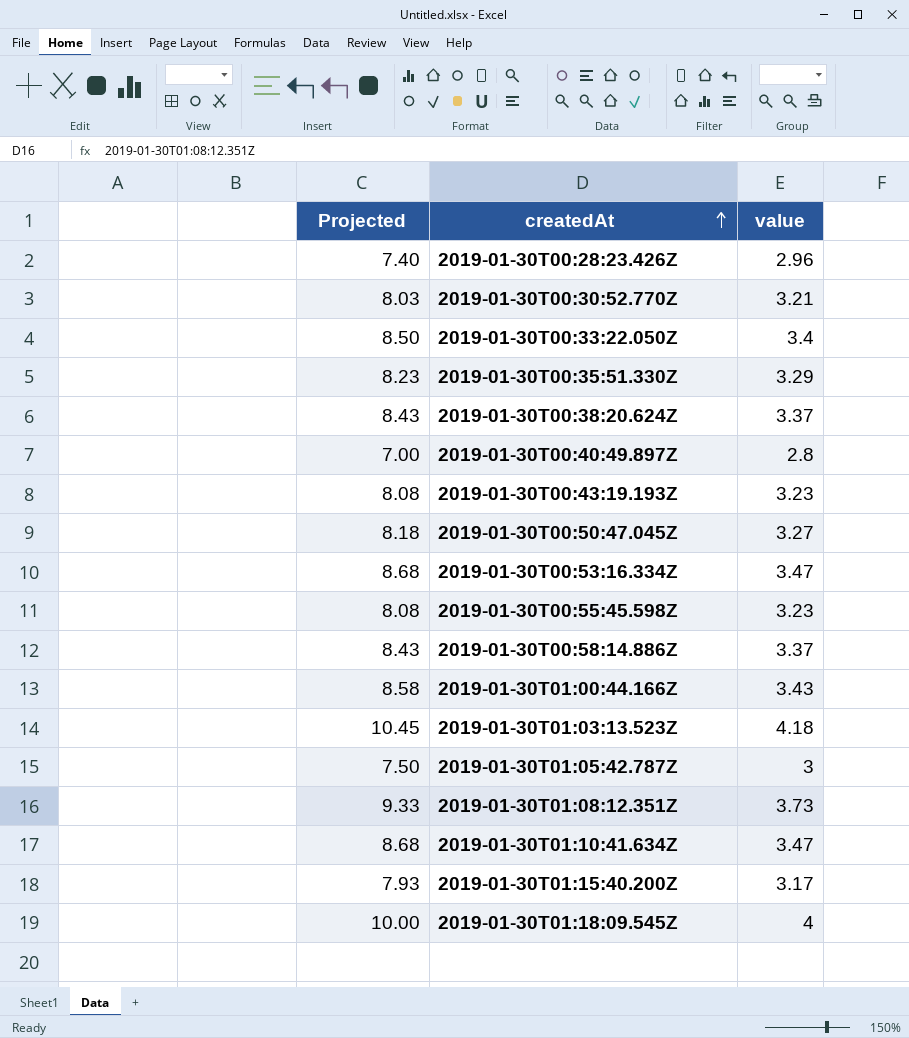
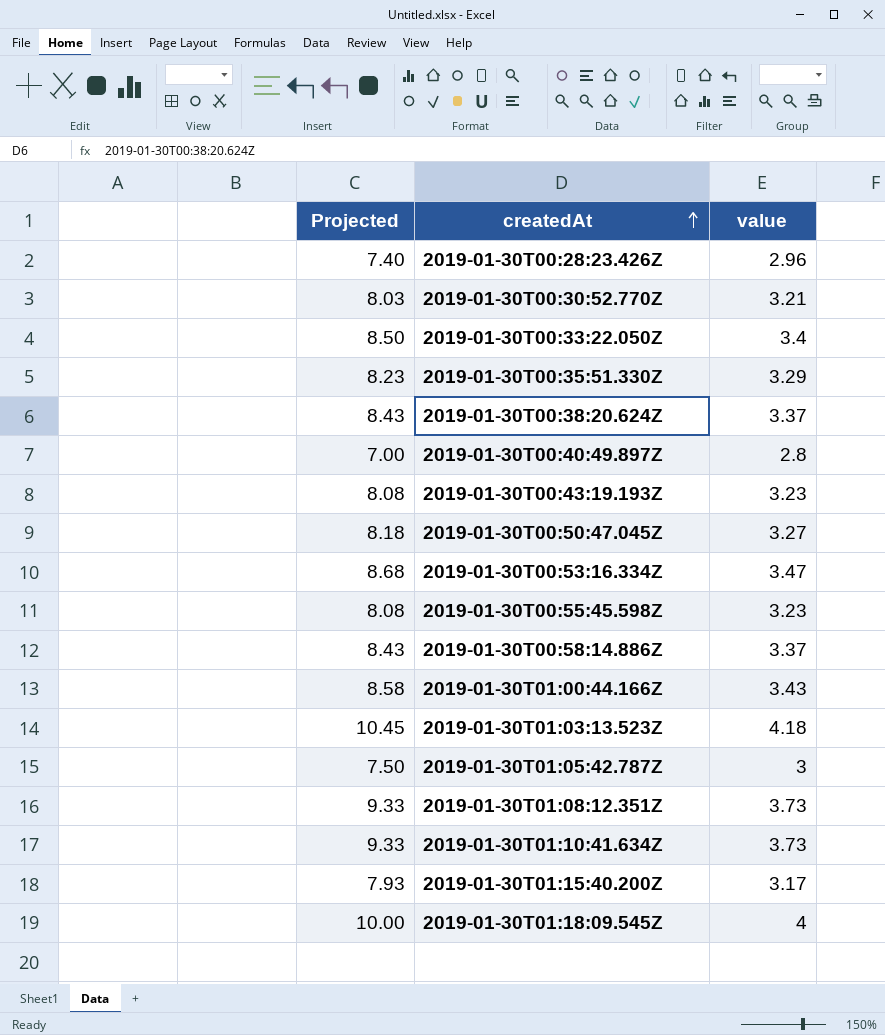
2019-01-30T01:10:41.634Z | Projected: 8.68 -> 9.33
2019-01-30T01:10:41.634Z | value: 3.47 -> 3.73

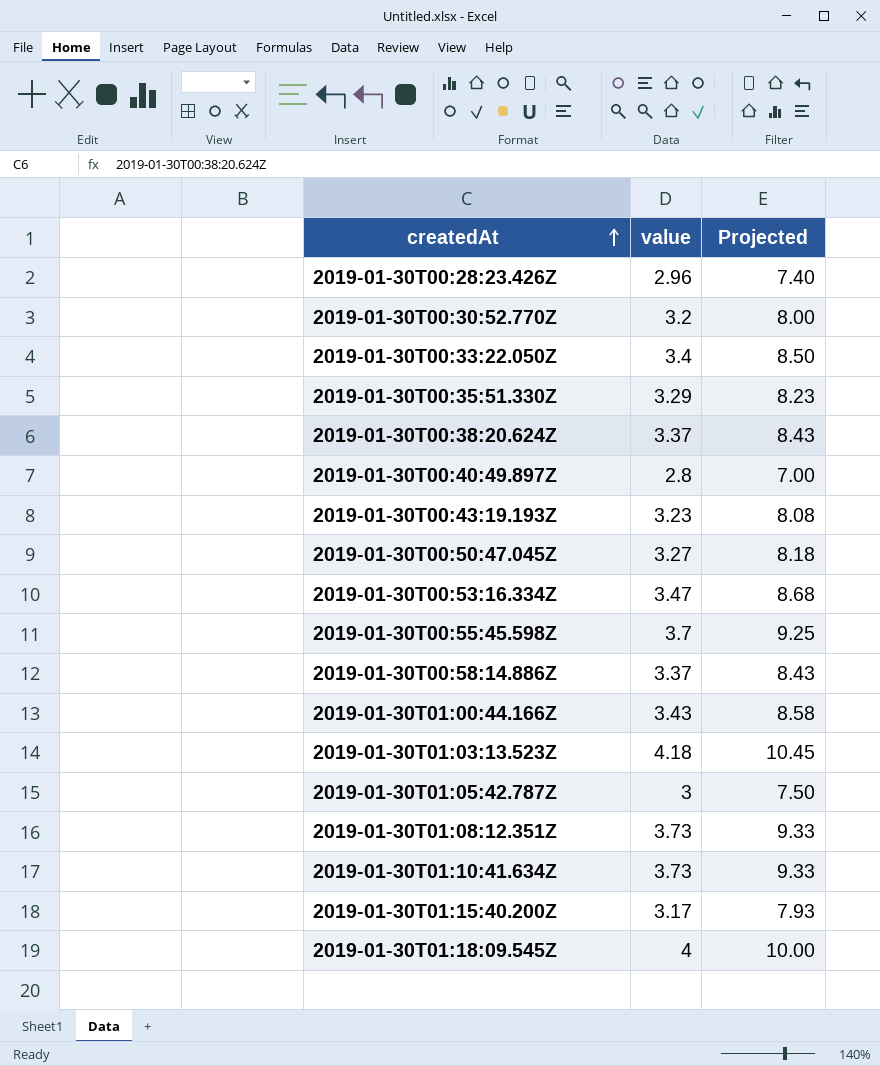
column Projected | position: 1 -> 3
2019-01-30T00:30:52.770Z | value: 3.21 -> 3.2
2019-01-30T00:30:52.770Z | Projected: 8.03 -> 8.00
2019-01-30T00:55:45.598Z | value: 3.23 -> 3.7
2019-01-30T00:55:45.598Z | Projected: 8.08 -> 9.25

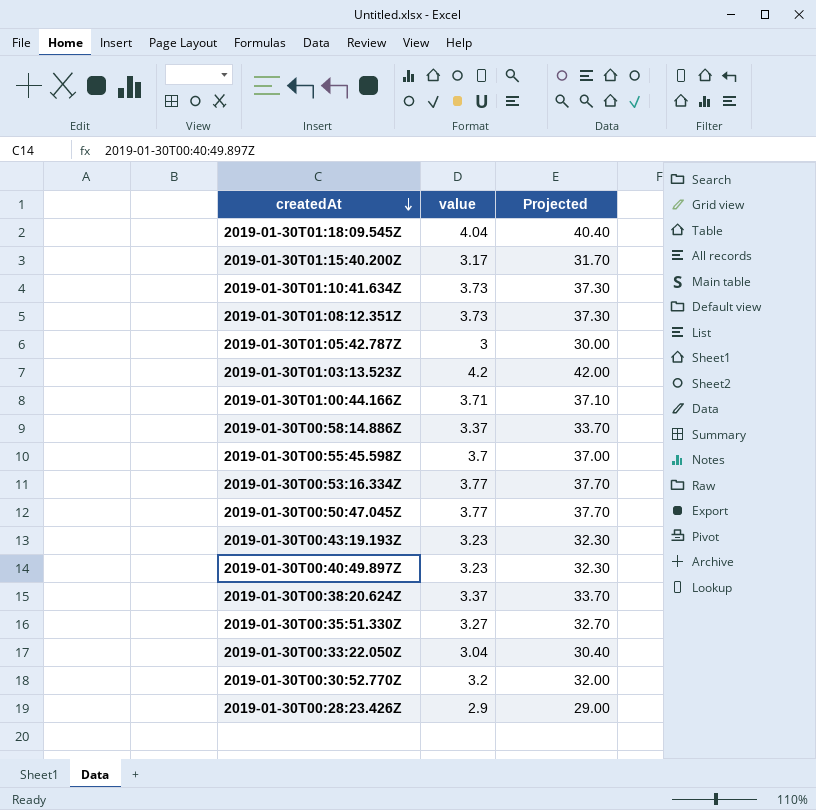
row order: createdAt ascending -> createdAt descending
column Projected | formula: [value] * 2.5 -> [value] * 10
2019-01-30T01:18:09.545Z | value: 4 -> 4.04
2019-01-30T01:03:13.523Z | value: 4.18 -> 4.2
2019-01-30T01:00:44.166Z | value: 3.43 -> 3.71
2019-01-30T00:53:16.334Z | value: 3.47 -> 3.77
2019-01-30T00:50:47.045Z | value: 3.27 -> 3.77
2019-01-30T00:40:49.897Z | value: 2.8 -> 3.23
2019-01-30T00:35:51.330Z | value: 3.29 -> 3.27
2019-01-30T00:33:22.050Z | value: 3.4 -> 3.04
2019-01-30T00:28:23.426Z | value: 2.96 -> 2.9

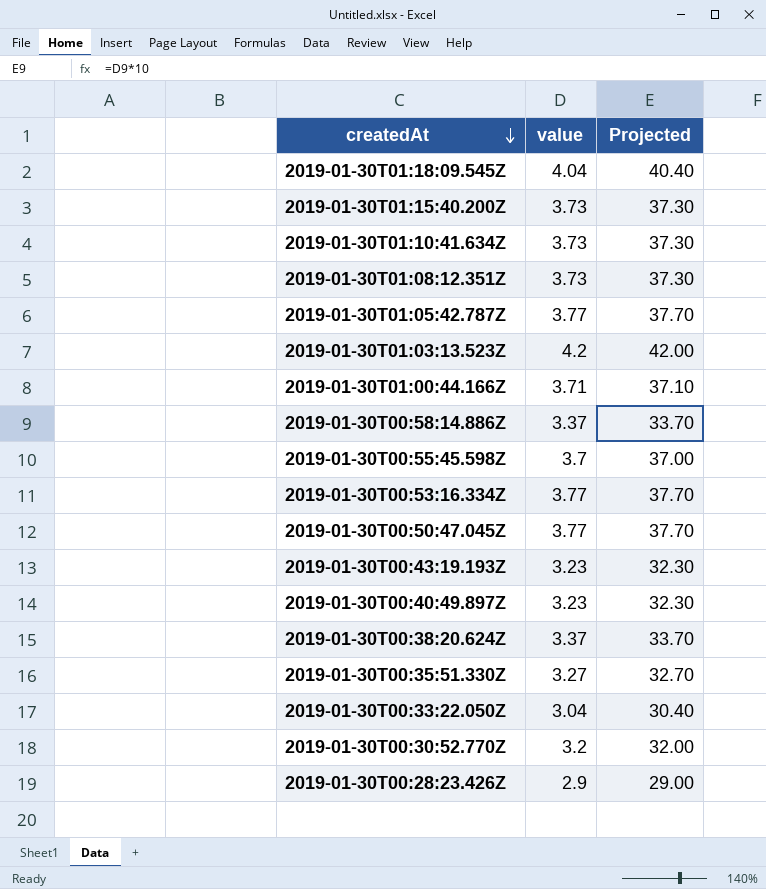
2019-01-30T01:15:40.200Z | value: 3.17 -> 3.73
2019-01-30T01:15:40.200Z | Projected: 31.70 -> 37.30
2019-01-30T01:05:42.787Z | value: 3 -> 3.77
2019-01-30T01:05:42.787Z | Projected: 30.00 -> 37.70

